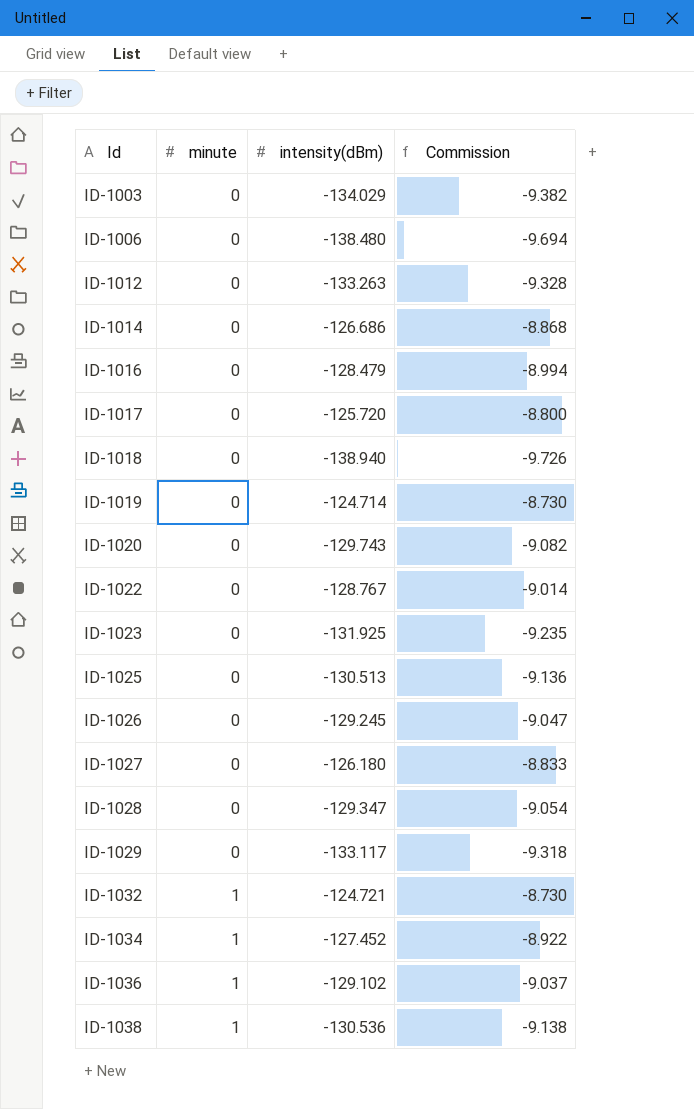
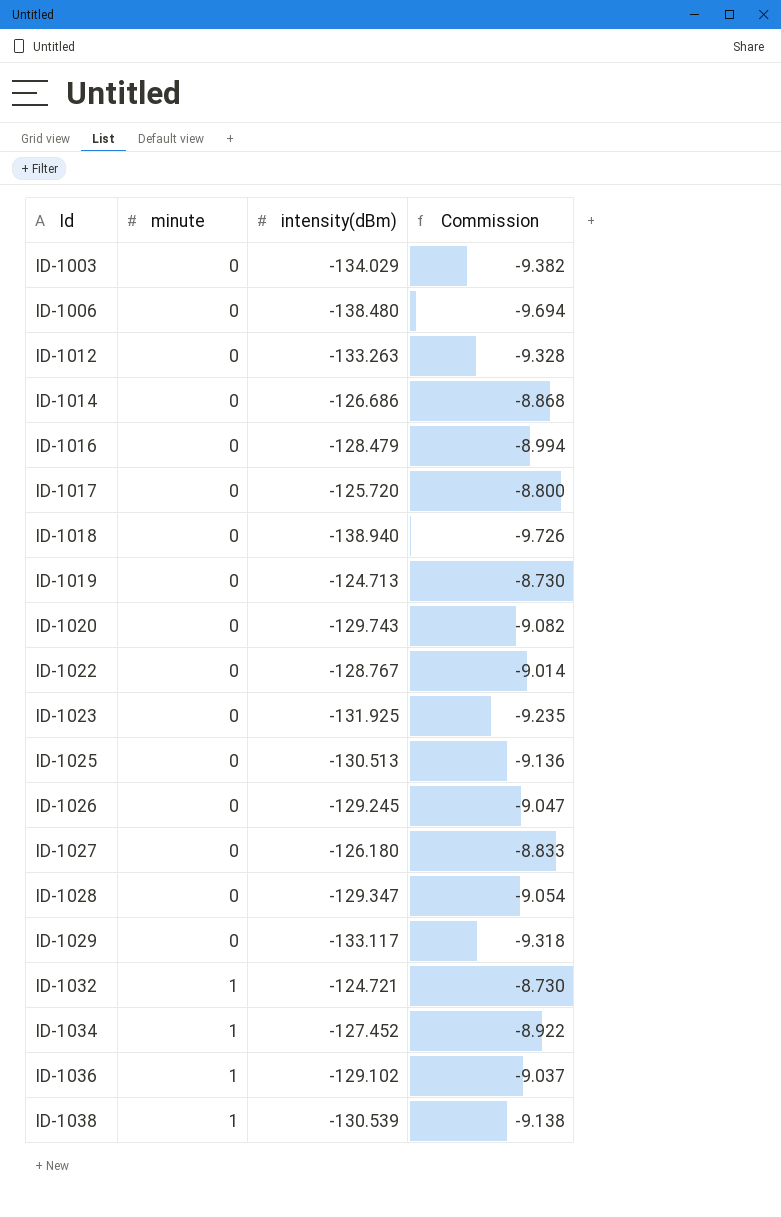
ID-1019 | intensity(dBm): -124.714 -> -124.713
ID-1038 | intensity(dBm): -130.536 -> -130.539

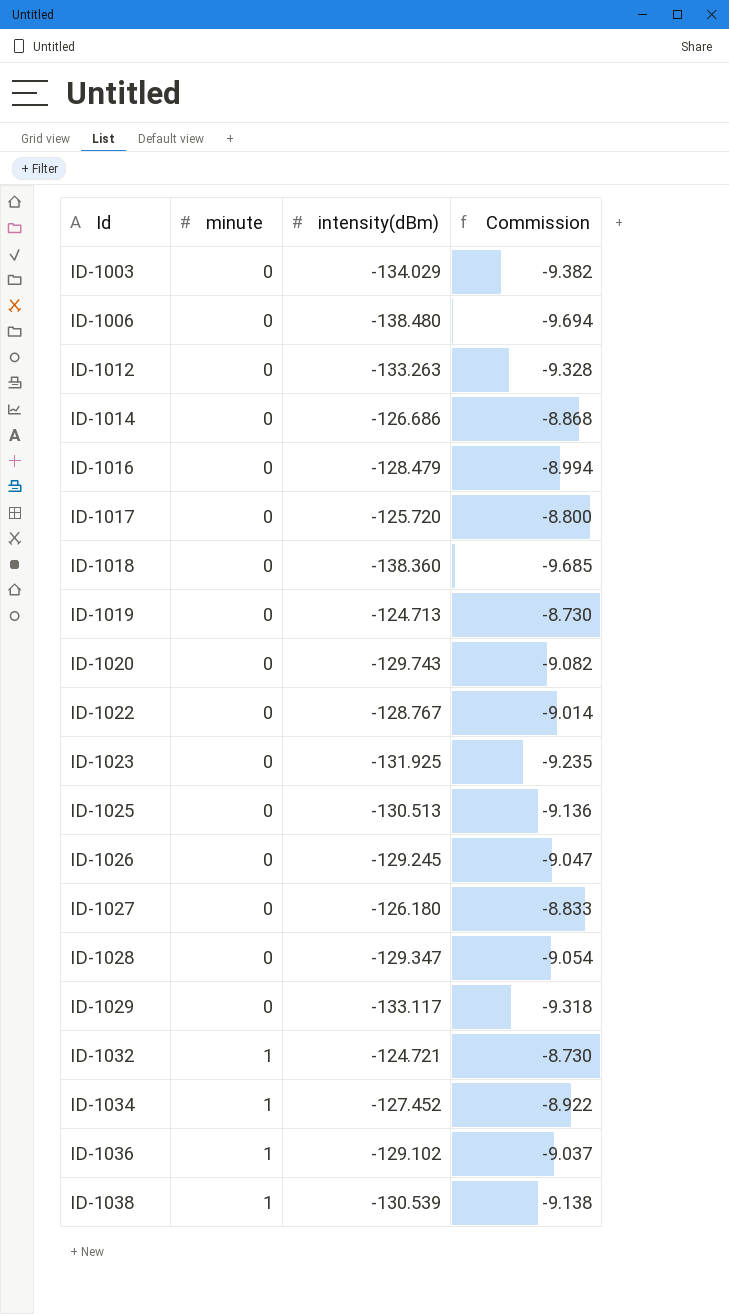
ID-1018 | intensity(dBm): -138.940 -> -138.360
ID-1018 | Commission: -9.726 -> -9.685

